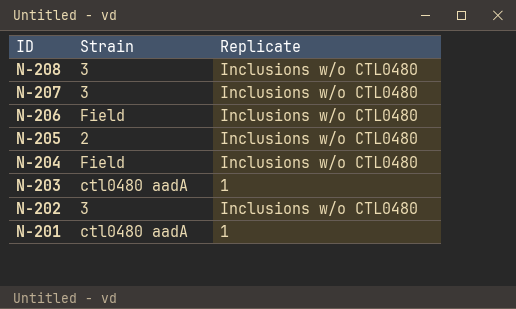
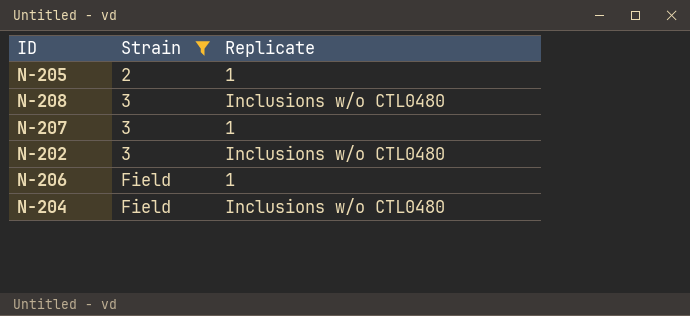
filter: none -> Strain != ctl0480 aadA
row order: ID descending -> Strain ascending
N-205 | Replicate: Inclusions w/o CTL0480 -> 1
N-207 | Replicate: Inclusions w/o CTL0480 -> 1
N-206 | Replicate: Inclusions w/o CTL0480 -> 1

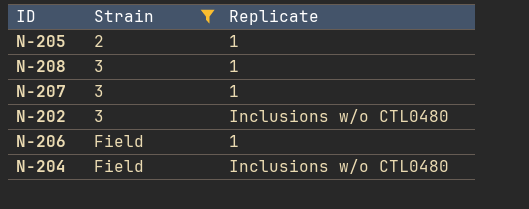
N-208 | Replicate: Inclusions w/o CTL0480 -> 1

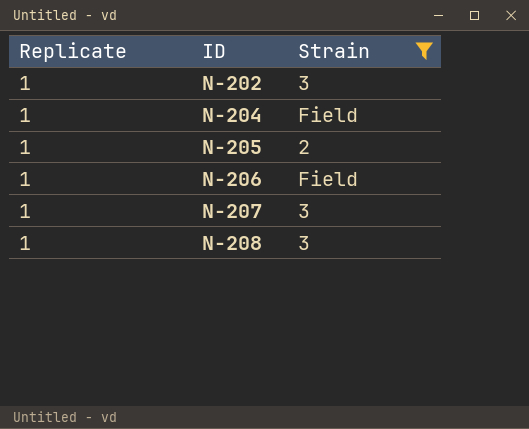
row order: Strain ascending -> ID ascending
column Replicate | position: 3 -> 1
N-202 | Replicate: Inclusions w/o CTL0480 -> 1
N-204 | Replicate: Inclusions w/o CTL0480 -> 1

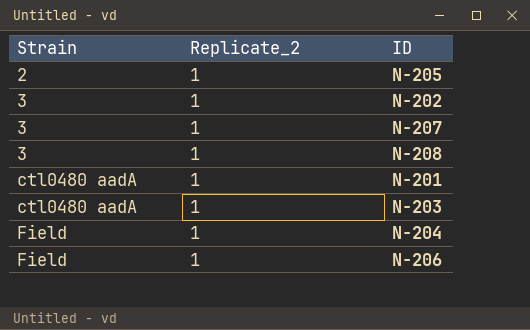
filter: Strain != ctl0480 aadA -> none
row order: ID ascending -> Strain ascending
column Strain | position: 3 -> 1
column name: Replicate -> Replicate_2

